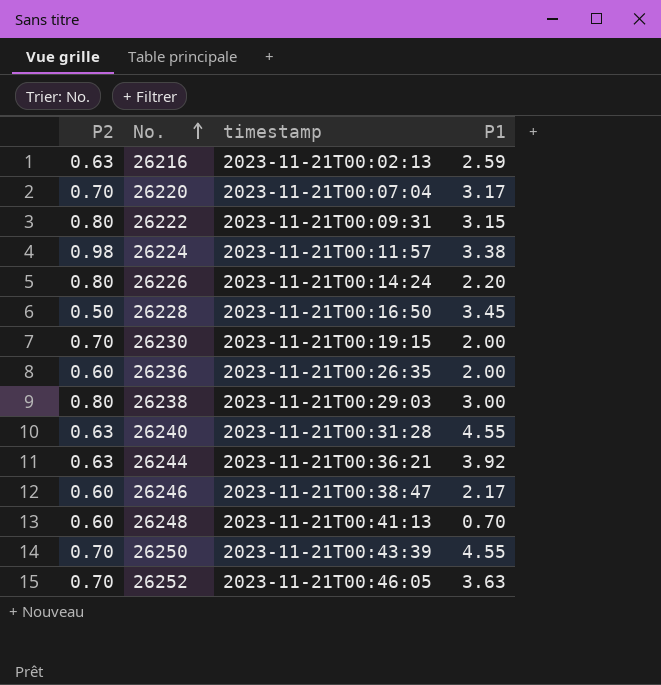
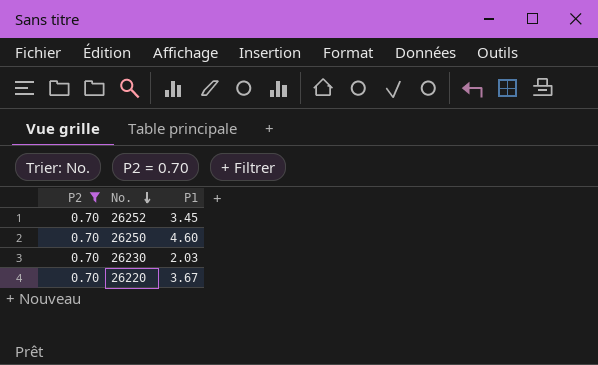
filter: none -> P2 = 0.70
row order: No. ascending -> No. descending
column timestamp | position: 3 -> none
26252 | P1: 3.63 -> 3.45
26250 | P1: 4.55 -> 4.60
26230 | P1: 2.00 -> 2.03
26220 | P1: 3.17 -> 3.67

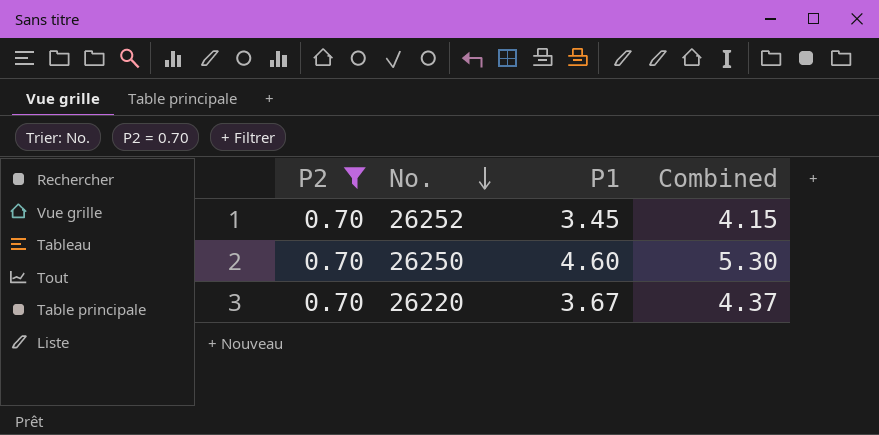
column Combined | formula: none -> [P2] + [P1]
row 26230: 0.70 | 2.03 -> none

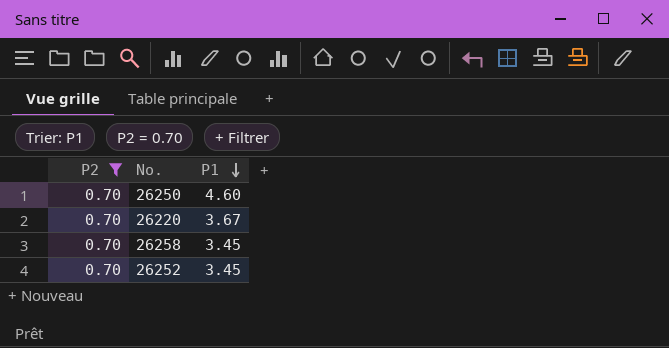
row order: No. descending -> P1 descending
column Combined | formula: [P2] + [P1] -> none
row 26258: none -> 0.70 | 3.45

